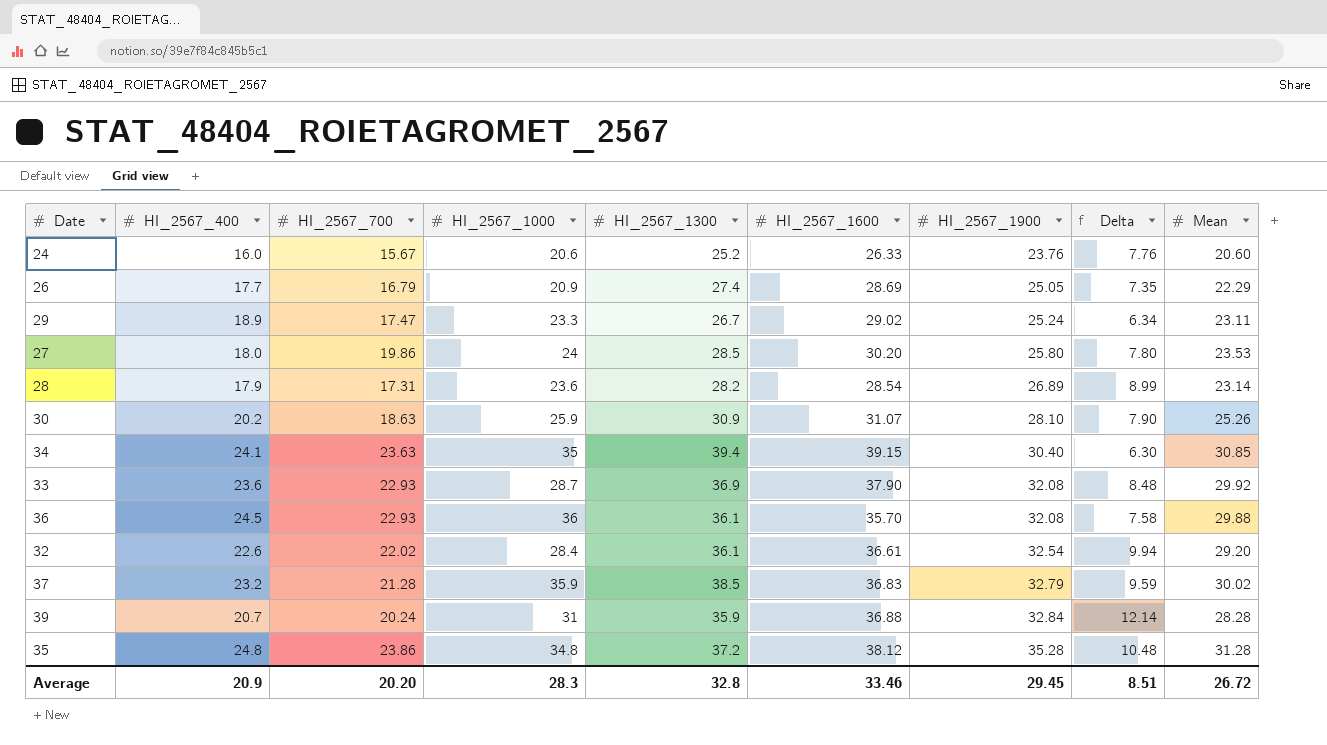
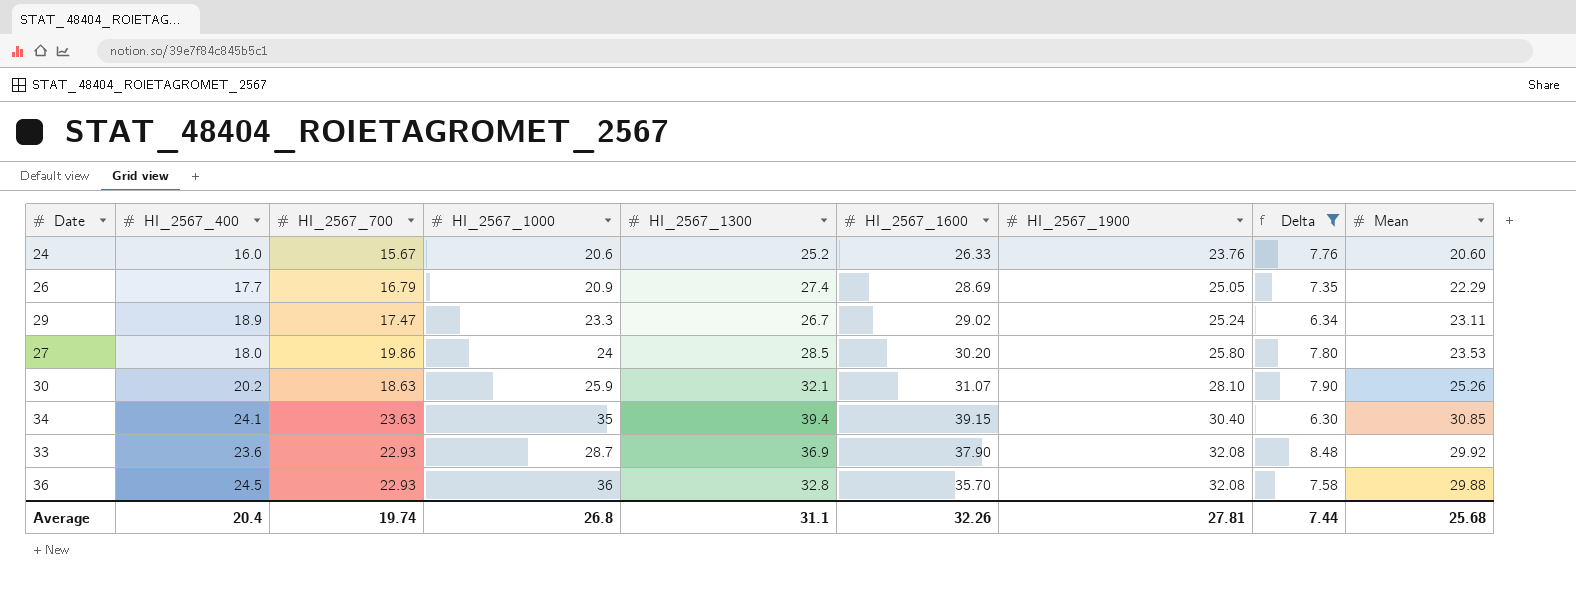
filter: none -> Delta <= 8.48
30 | HI_2567_1300: 30.9 -> 32.1
36 | HI_2567_1300: 36.1 -> 32.8
Average | HI_2567_400: 20.9 -> 20.4
Average | HI_2567_700: 20.20 -> 19.74
Average | HI_2567_1000: 28.3 -> 26.8
Average | HI_2567_1300: 32.8 -> 31.1
Average | HI_2567_1600: 33.46 -> 32.26
Average | HI_2567_1900: 29.45 -> 27.81
Average | Delta: 8.51 -> 7.44
Average | Mean: 26.72 -> 25.68

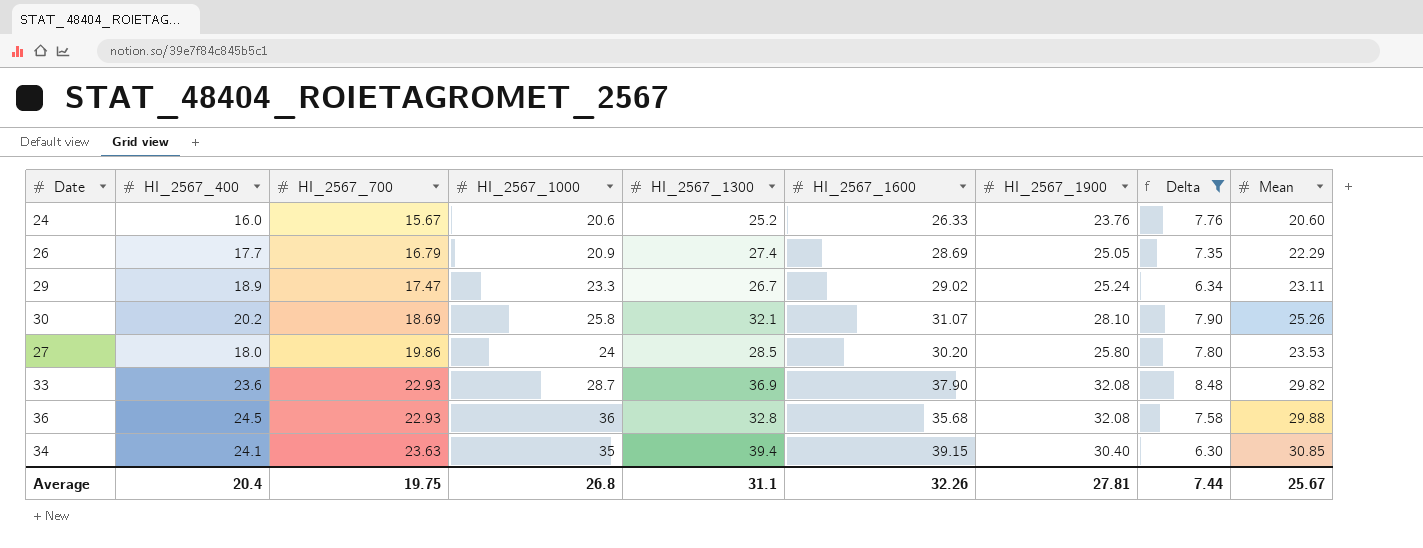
row order: HI_2567_1900 ascending -> HI_2567_700 ascending
30 | HI_2567_700: 18.63 -> 18.69
30 | HI_2567_1000: 25.9 -> 25.8
33 | Mean: 29.92 -> 29.82
36 | HI_2567_1600: 35.70 -> 35.68
Average | HI_2567_700: 19.74 -> 19.75
Average | Mean: 25.68 -> 25.67

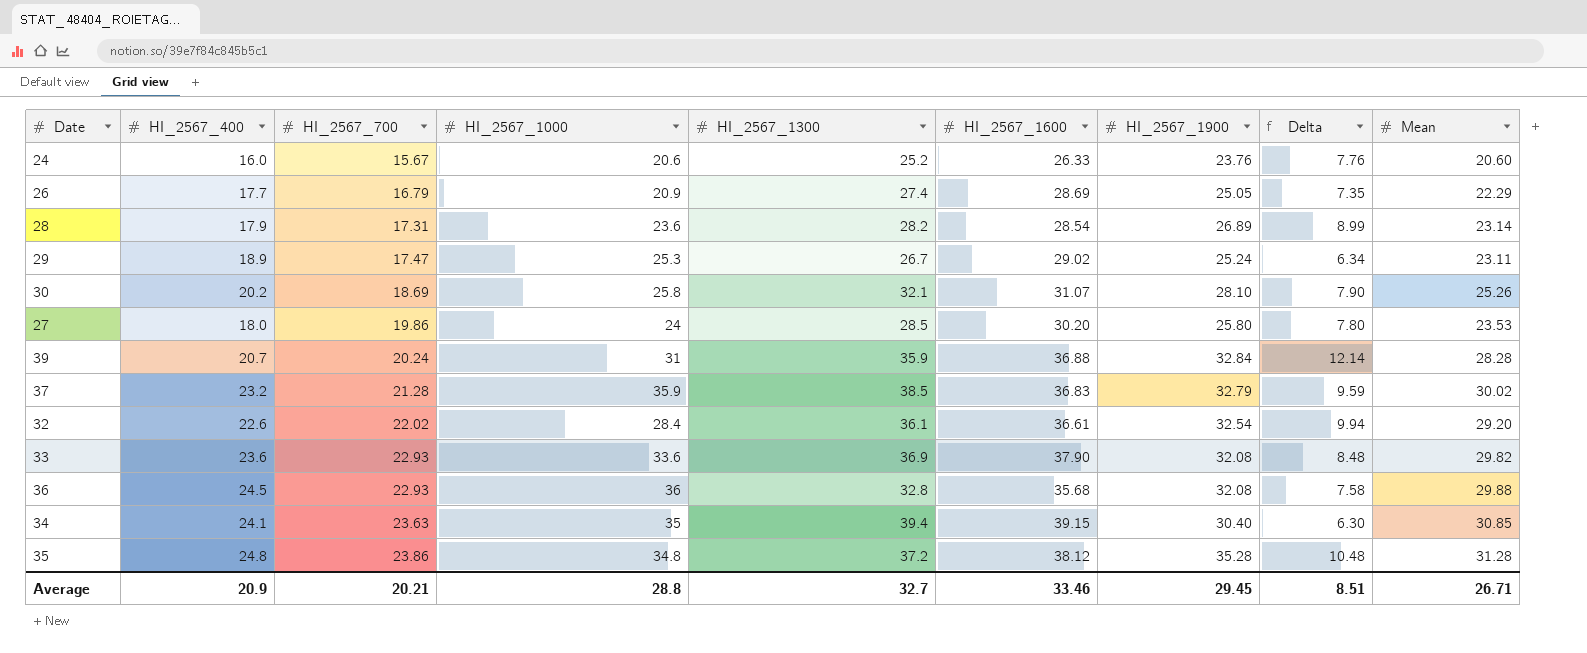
filter: Delta <= 8.48 -> none
29 | HI_2567_1000: 23.3 -> 25.3
33 | HI_2567_1000: 28.7 -> 33.6
Average | HI_2567_400: 20.4 -> 20.9
Average | HI_2567_700: 19.75 -> 20.21
Average | HI_2567_1000: 26.8 -> 28.8
Average | HI_2567_1300: 31.1 -> 32.7
Average | HI_2567_1600: 32.26 -> 33.46
Average | HI_2567_1900: 27.81 -> 29.45
Average | Delta: 7.44 -> 8.51
Average | Mean: 25.67 -> 26.71

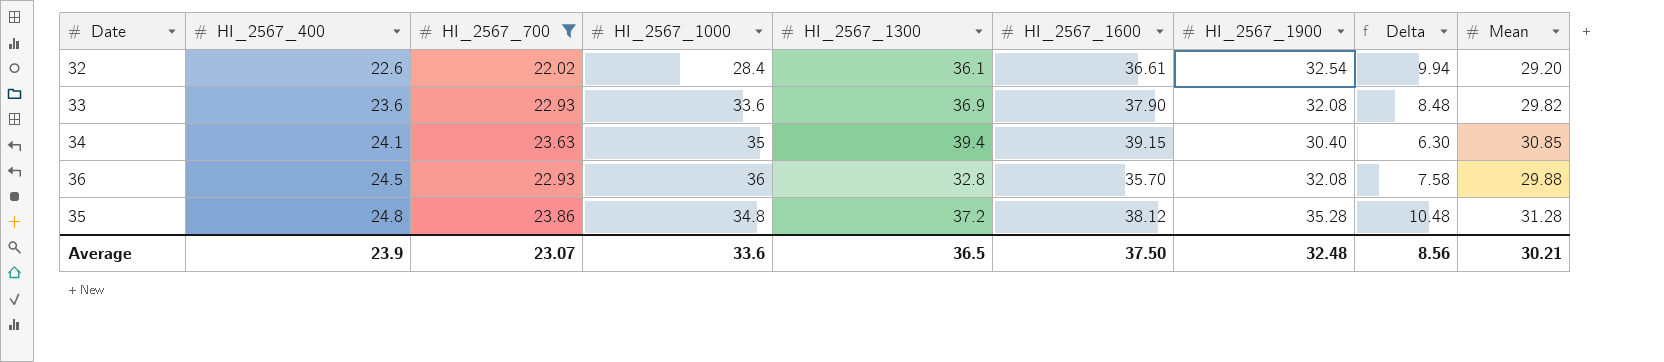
filter: none -> HI_2567_700 >= 22.02
row order: HI_2567_700 ascending -> HI_2567_400 ascending
36 | HI_2567_1600: 35.68 -> 35.70
Average | HI_2567_400: 20.9 -> 23.9
Average | HI_2567_700: 20.21 -> 23.07
Average | HI_2567_1000: 28.8 -> 33.6
Average | HI_2567_1300: 32.7 -> 36.5
Average | HI_2567_1600: 33.46 -> 37.50
Average | HI_2567_1900: 29.45 -> 32.48
Average | Delta: 8.51 -> 8.56
Average | Mean: 26.71 -> 30.21

